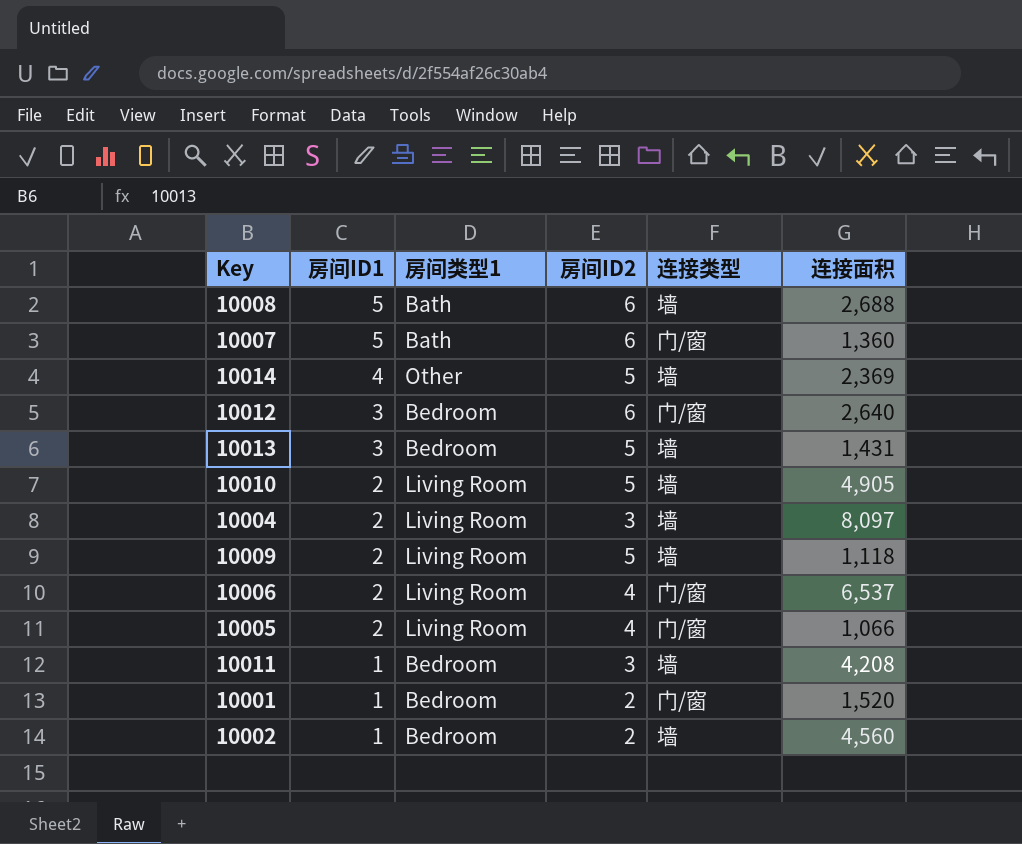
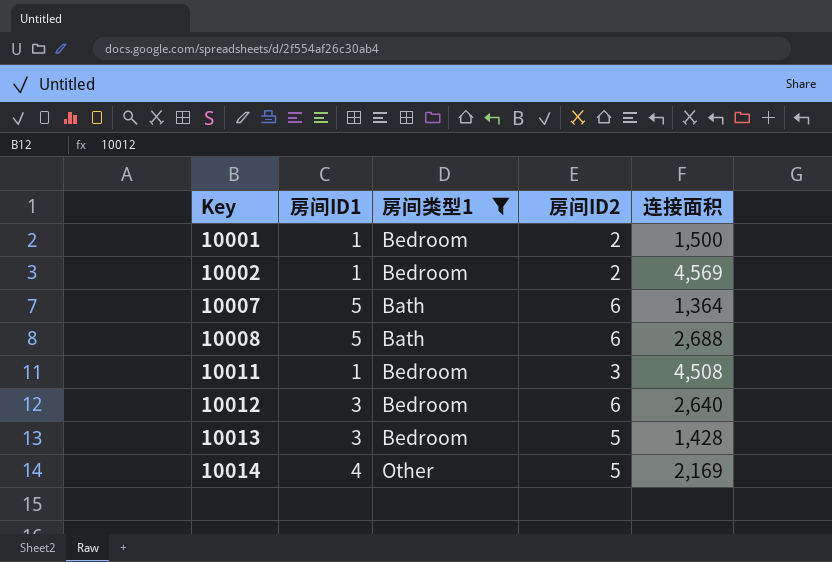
filter: none -> 房间类型1 != Living Room
row order: 房间ID1 descending -> Key ascending
column 连接类型 | position: 5 -> none
10001 | 连接面积: 1,520 -> 1,500
10002 | 连接面积: 4,560 -> 4,569
10007 | 连接面积: 1,360 -> 1,364
10011 | 连接面积: 4,208 -> 4,508
10013 | 连接面积: 1,431 -> 1,428
10014 | 连接面积: 2,369 -> 2,169

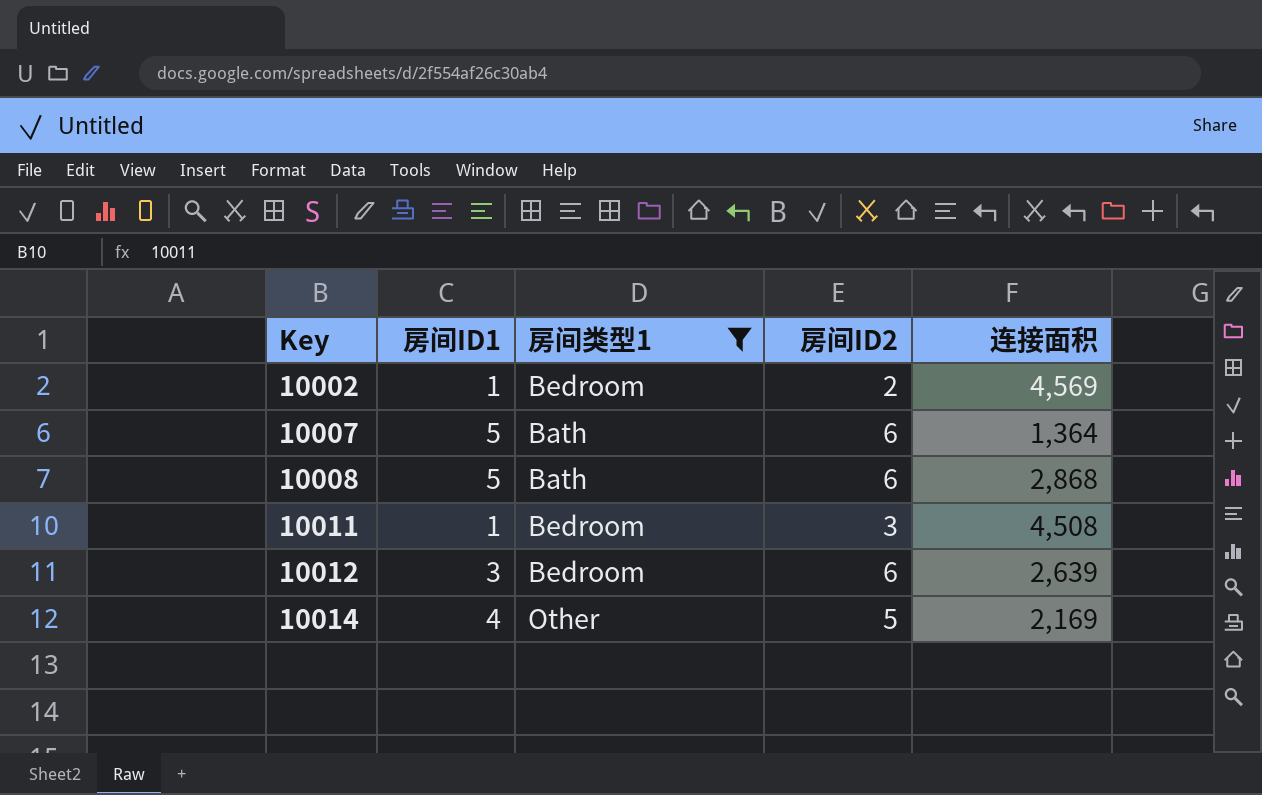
row 10001: 1 | Bedroom | 2 | 1,500 -> none
row 10013: 3 | Bedroom | 5 | 1,428 -> none
10008 | 连接面积: 2,688 -> 2,868
10012 | 连接面积: 2,640 -> 2,639

